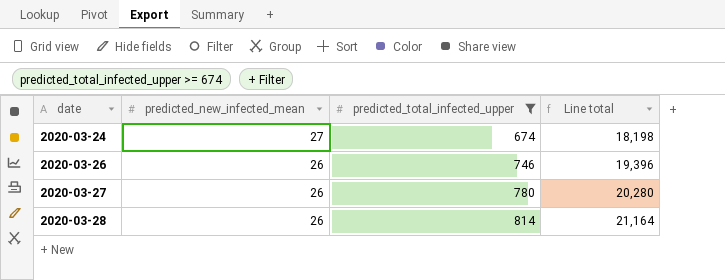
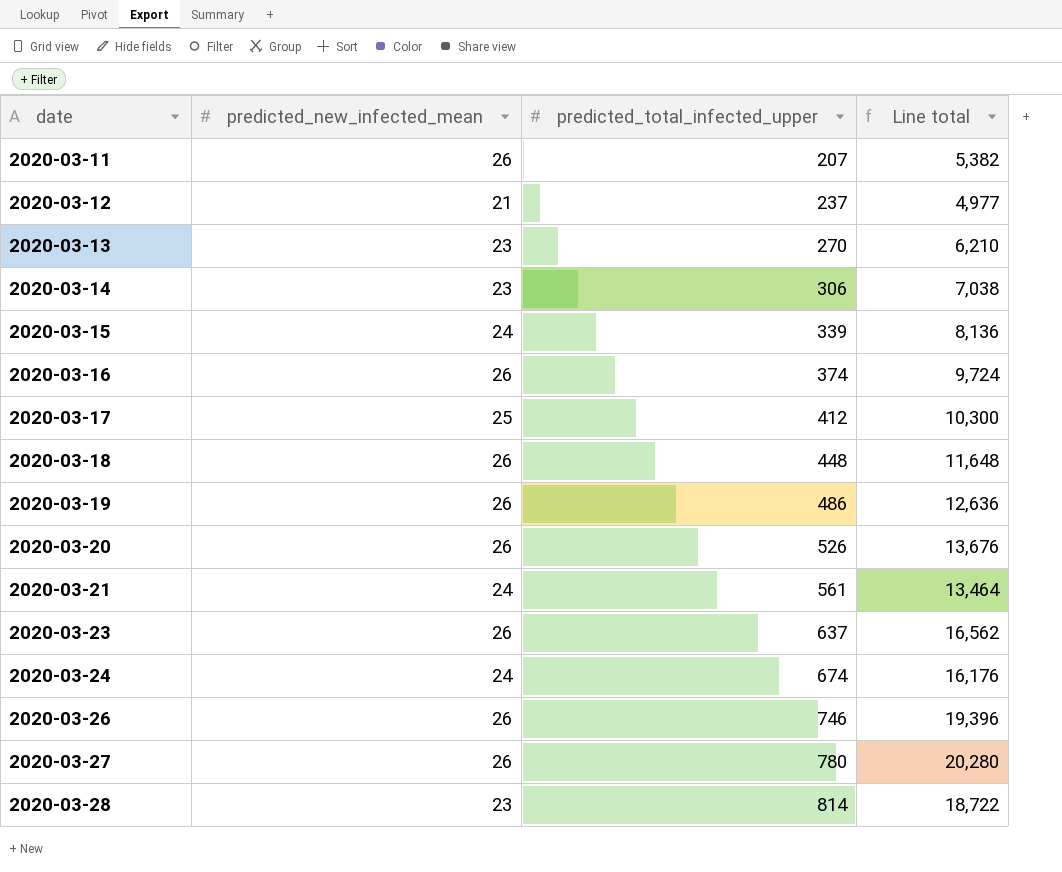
filter: predicted_total_infected_upper >= 674 -> none
2020-03-24 | predicted_new_infected_mean: 27 -> 24
2020-03-24 | Line total: 18,198 -> 16,176
2020-03-28 | predicted_new_infected_mean: 26 -> 23
2020-03-28 | Line total: 21,164 -> 18,722

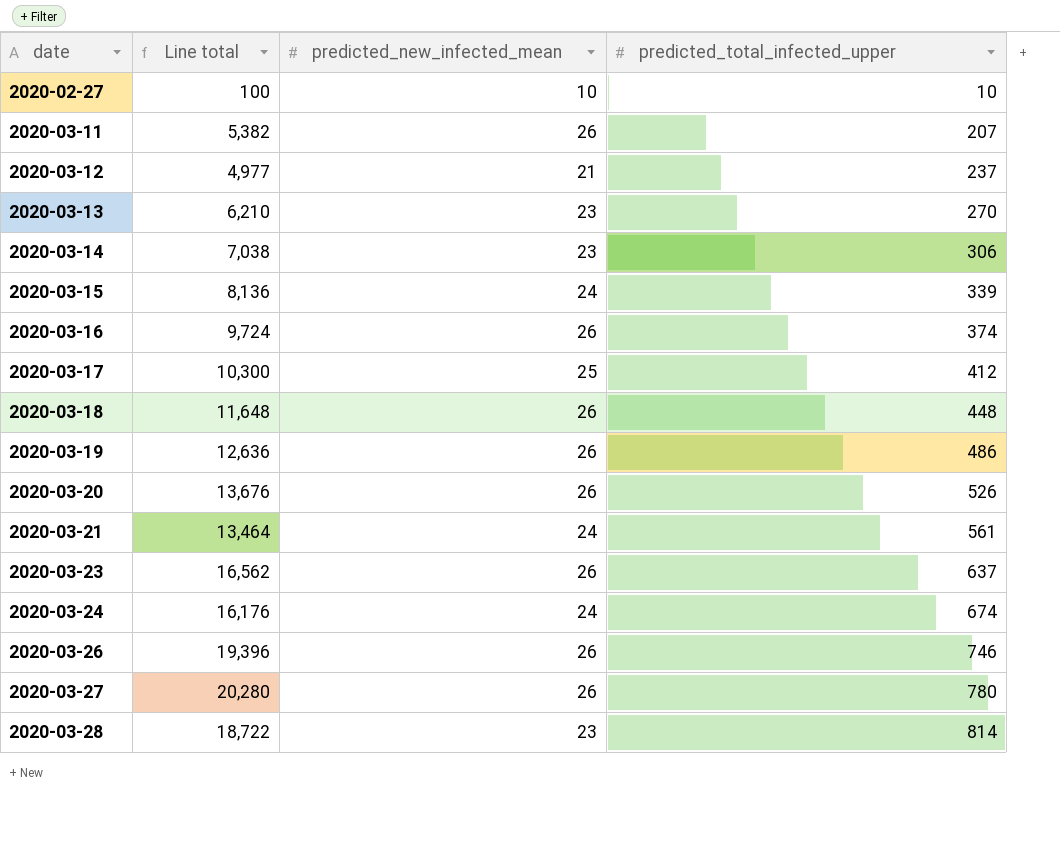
column Line total | position: 4 -> 2
row 2020-02-27: none -> 100 | 10 | 10

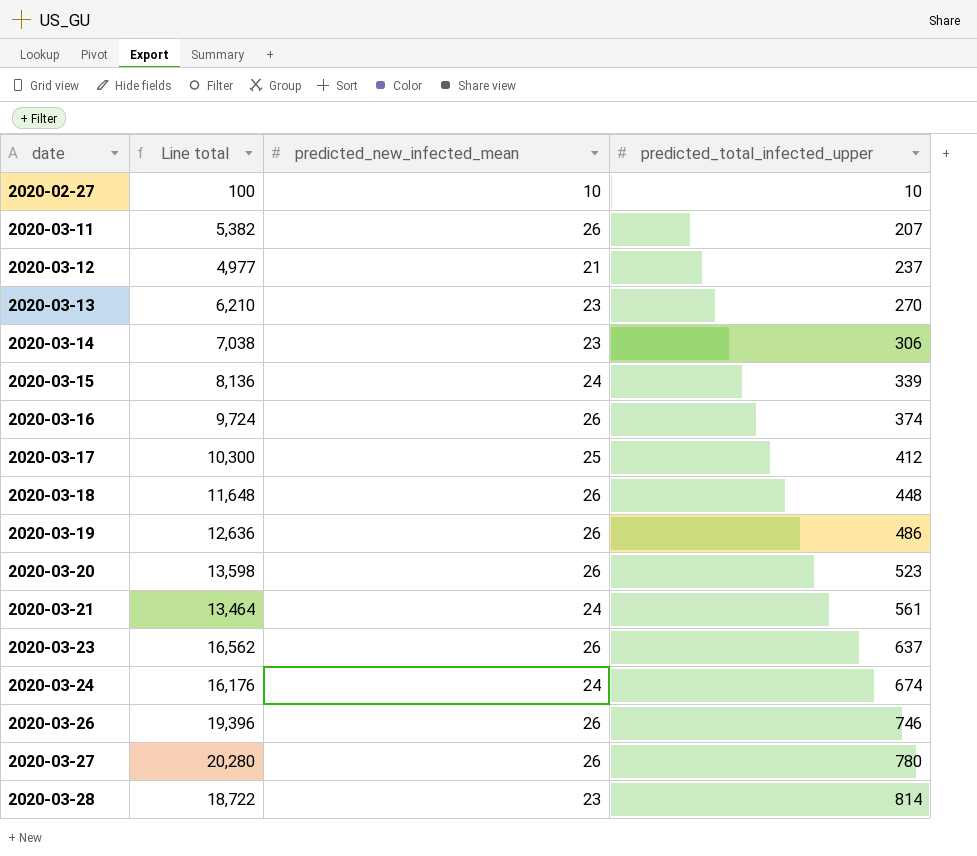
2020-03-20 | Line total: 13,676 -> 13,598
2020-03-20 | predicted_total_infected_upper: 526 -> 523

